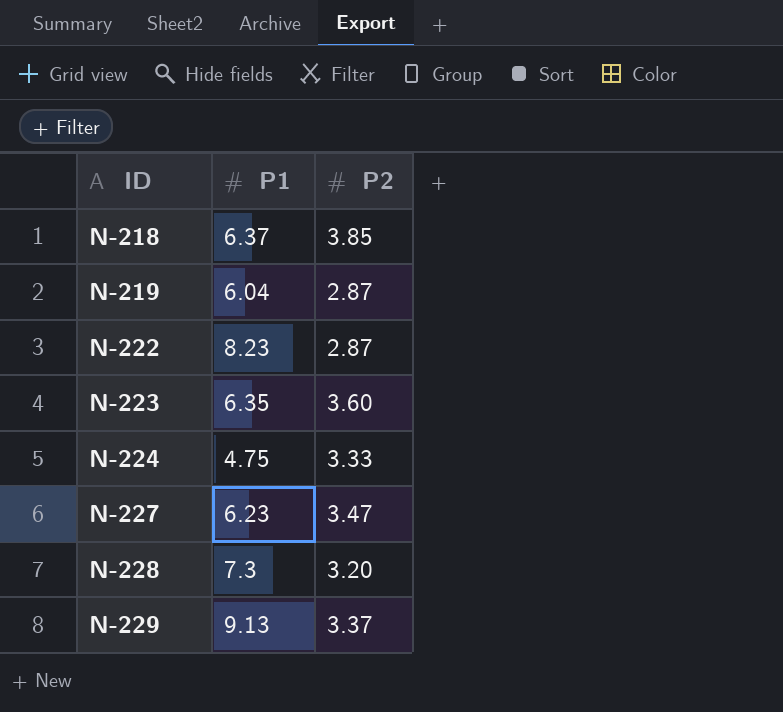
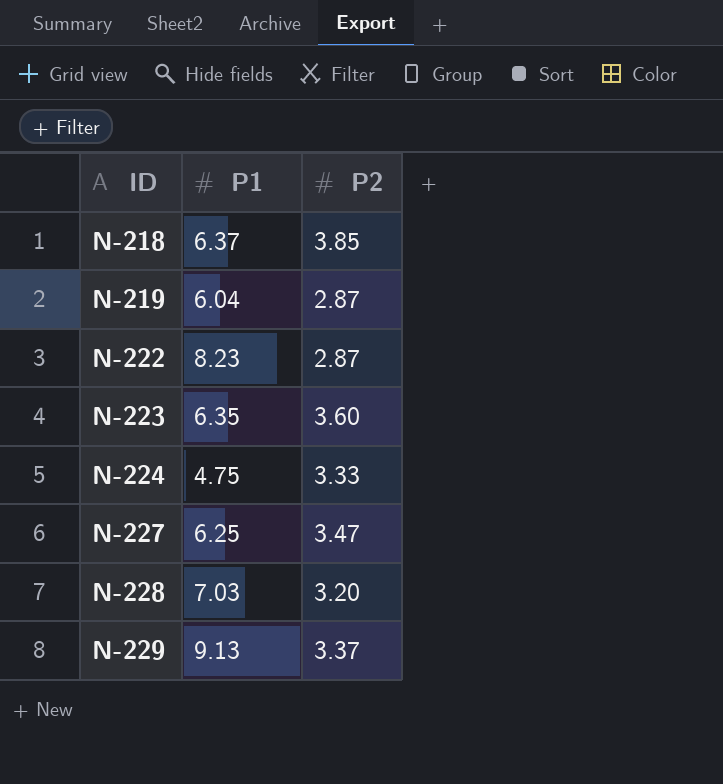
N-227 | P1: 6.23 -> 6.25
N-228 | P1: 7.3 -> 7.03

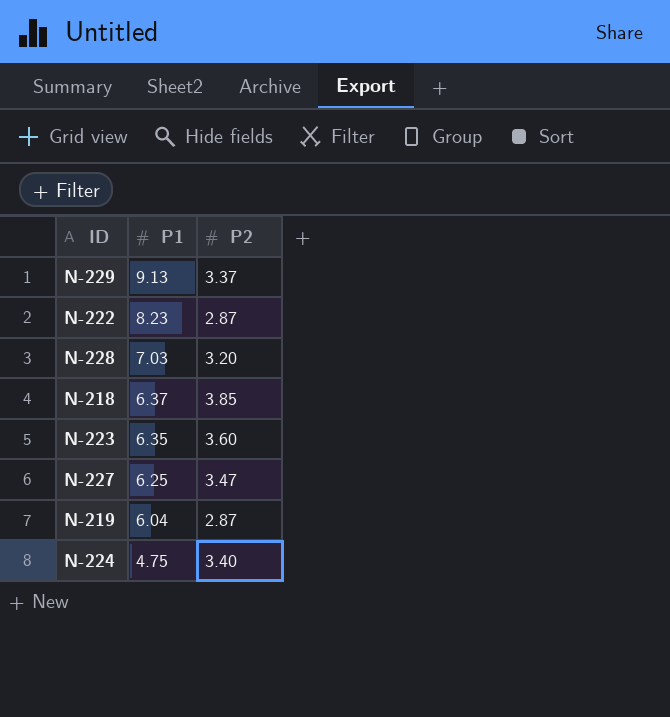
row order: ID ascending -> P1 descending
N-224 | P2: 3.33 -> 3.40

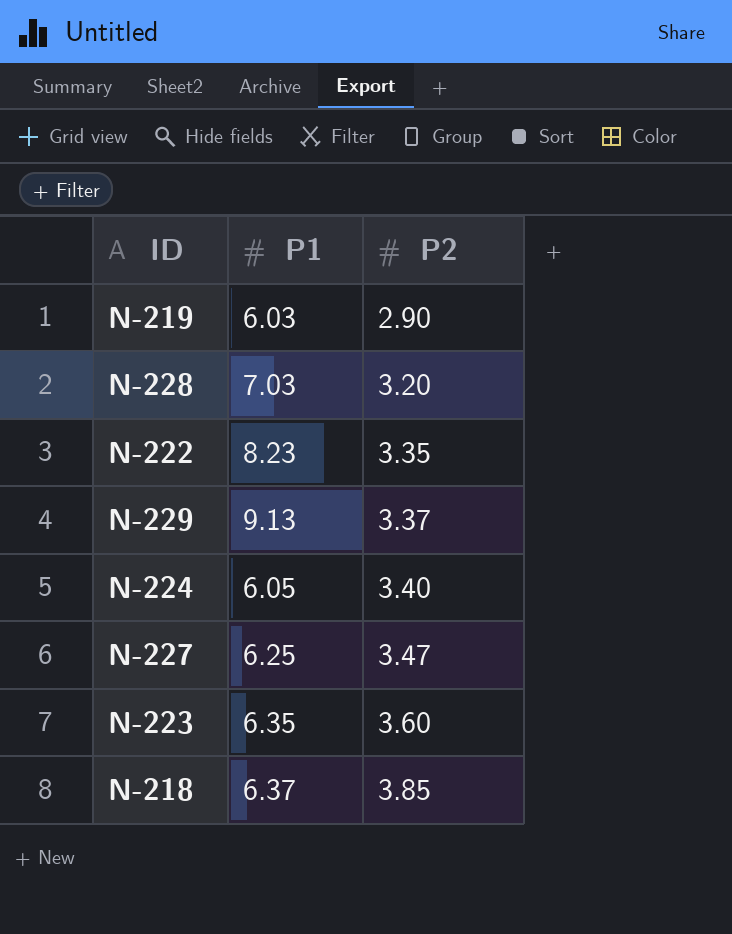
row order: P1 descending -> P2 ascending
N-219 | P1: 6.04 -> 6.03
N-219 | P2: 2.87 -> 2.90
N-222 | P2: 2.87 -> 3.35
N-224 | P1: 4.75 -> 6.05

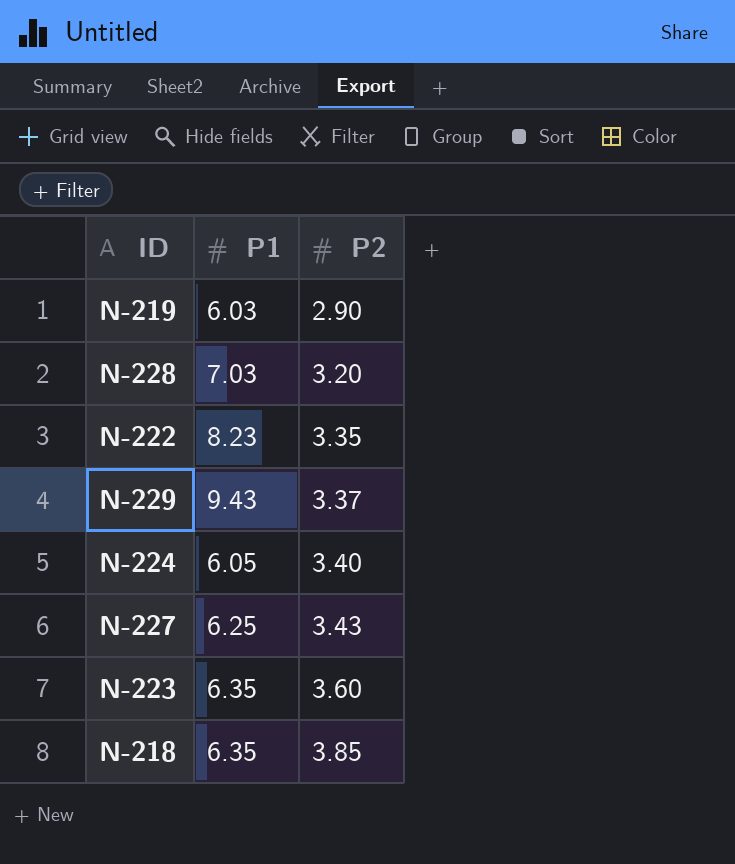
N-229 | P1: 9.13 -> 9.43
N-227 | P2: 3.47 -> 3.43
N-218 | P1: 6.37 -> 6.35

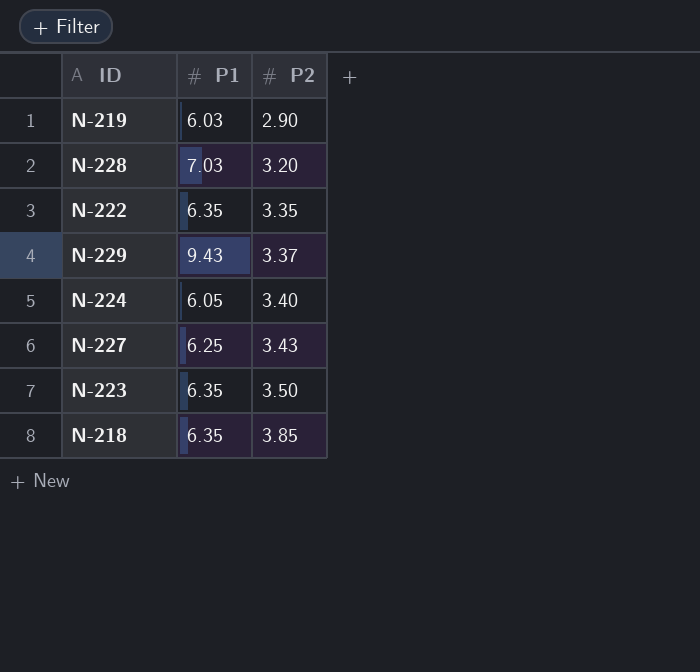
N-222 | P1: 8.23 -> 6.35
N-223 | P2: 3.60 -> 3.50

